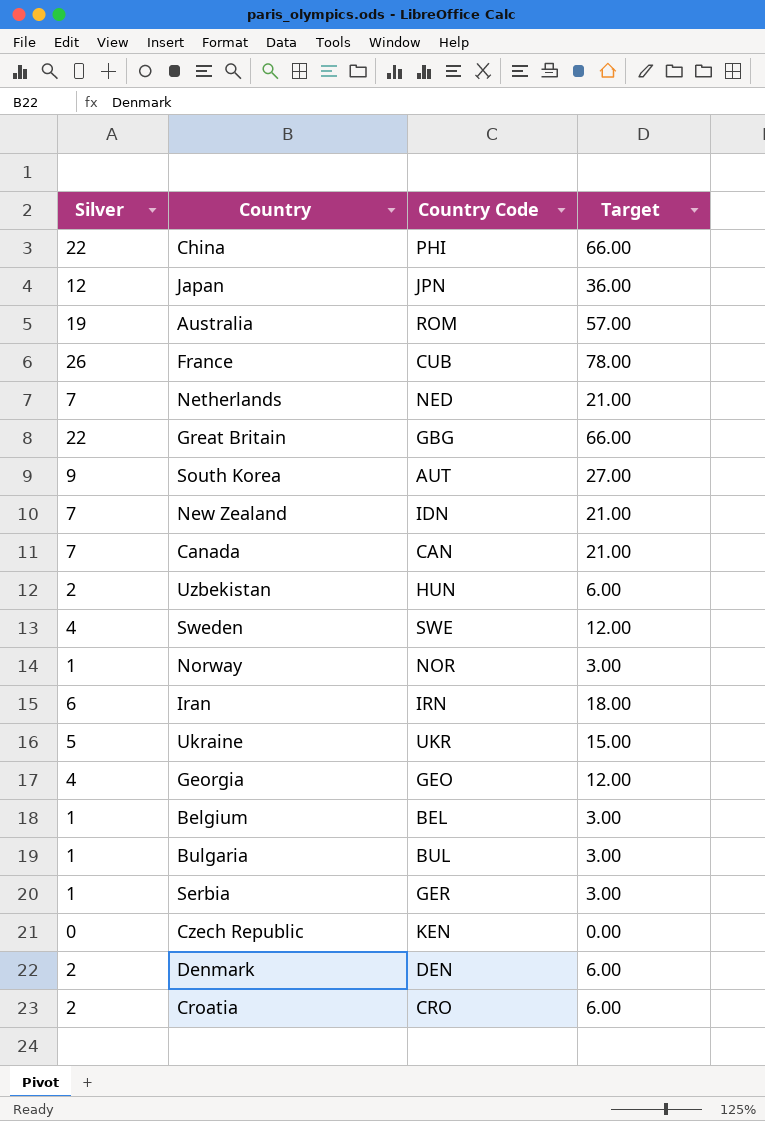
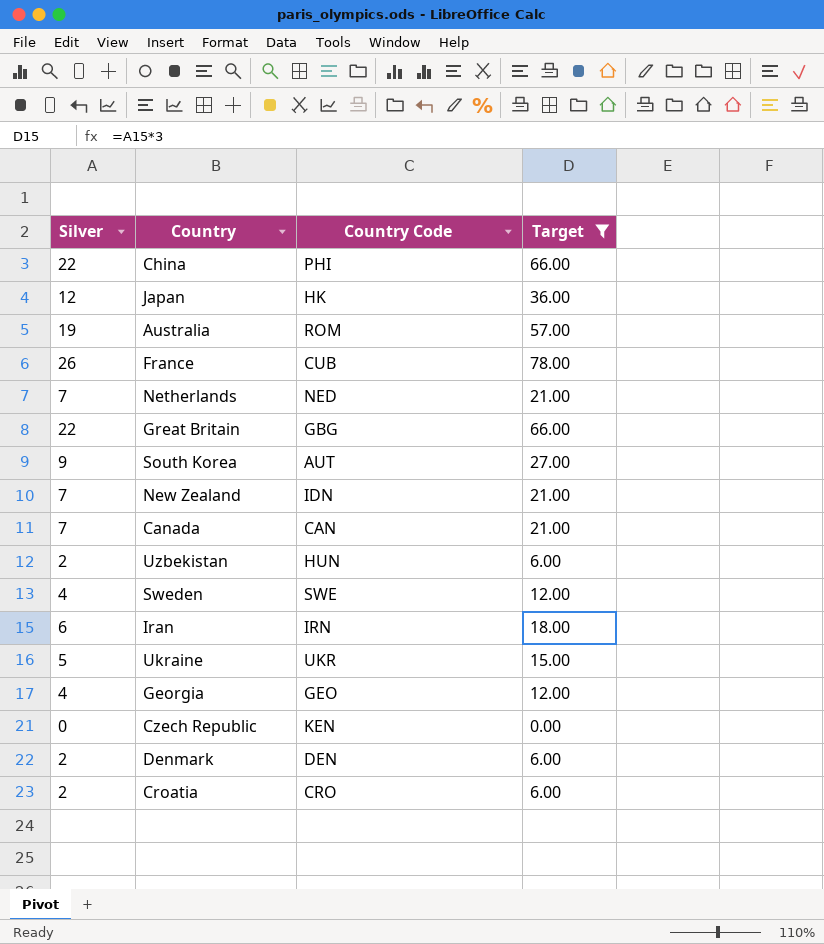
filter: none -> Target != 3.00
Japan | Country Code: JPN -> HK

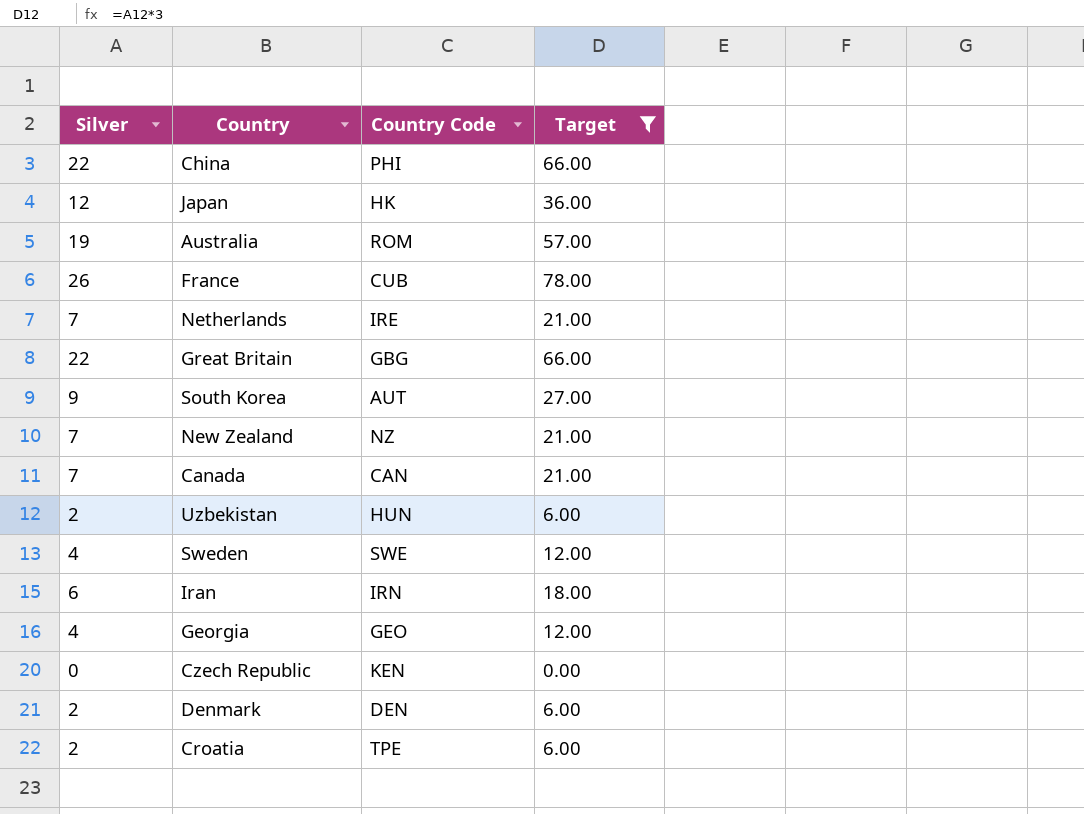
row Ukraine: 5 | UKR | 15.00 -> none
Netherlands | Country Code: NED -> IRE
New Zealand | Country Code: IDN -> NZ
Croatia | Country Code: CRO -> TPE

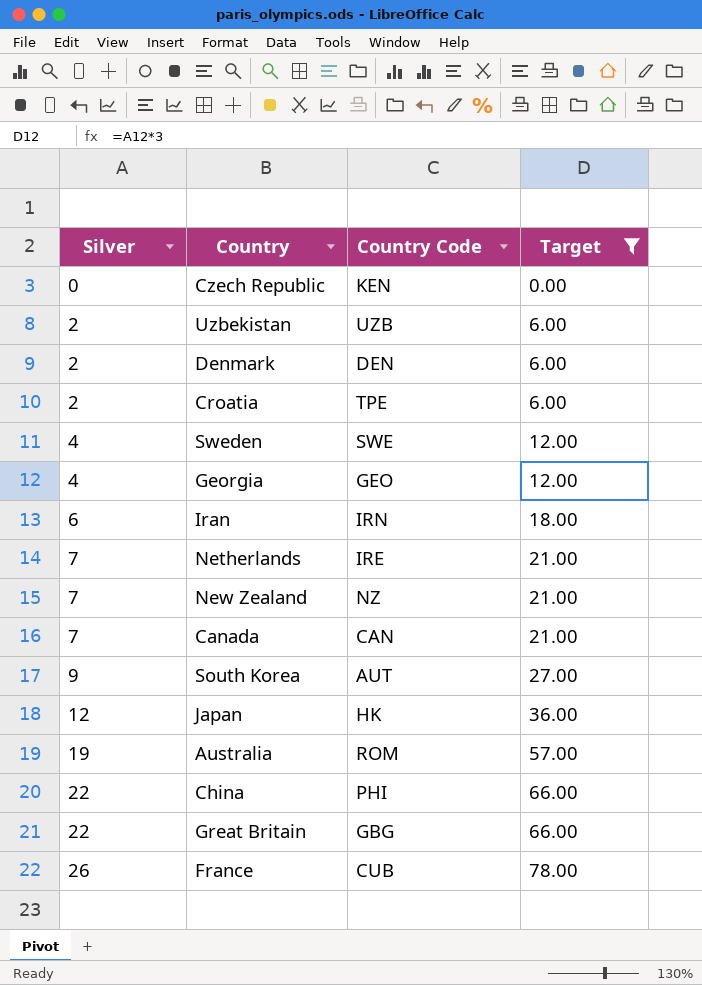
row order: none -> Silver ascending
Uzbekistan | Country Code: HUN -> UZB

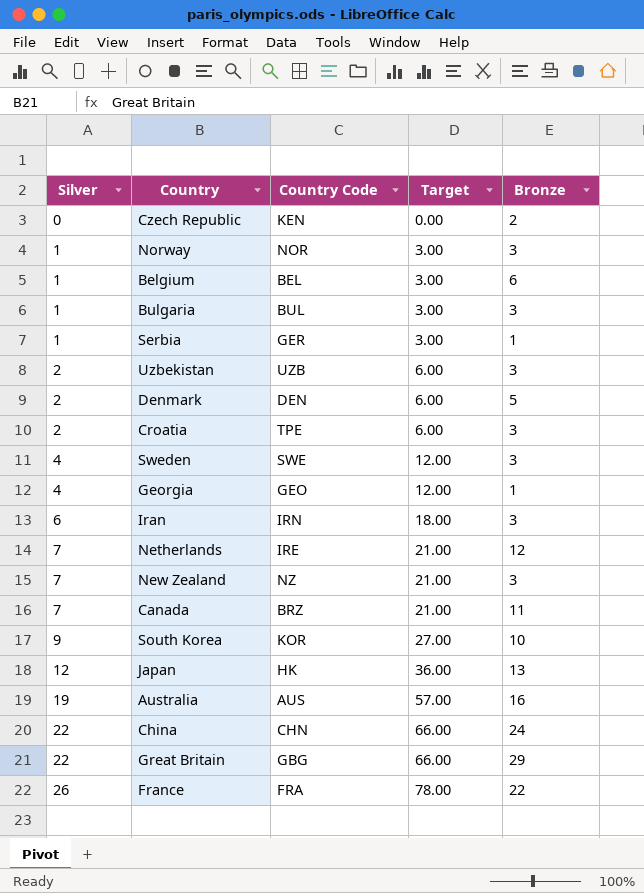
filter: Target != 3.00 -> none
column Bronze | position: none -> 5
Canada | Country Code: CAN -> BRZ
South Korea | Country Code: AUT -> KOR
Australia | Country Code: ROM -> AUS
China | Country Code: PHI -> CHN
France | Country Code: CUB -> FRA

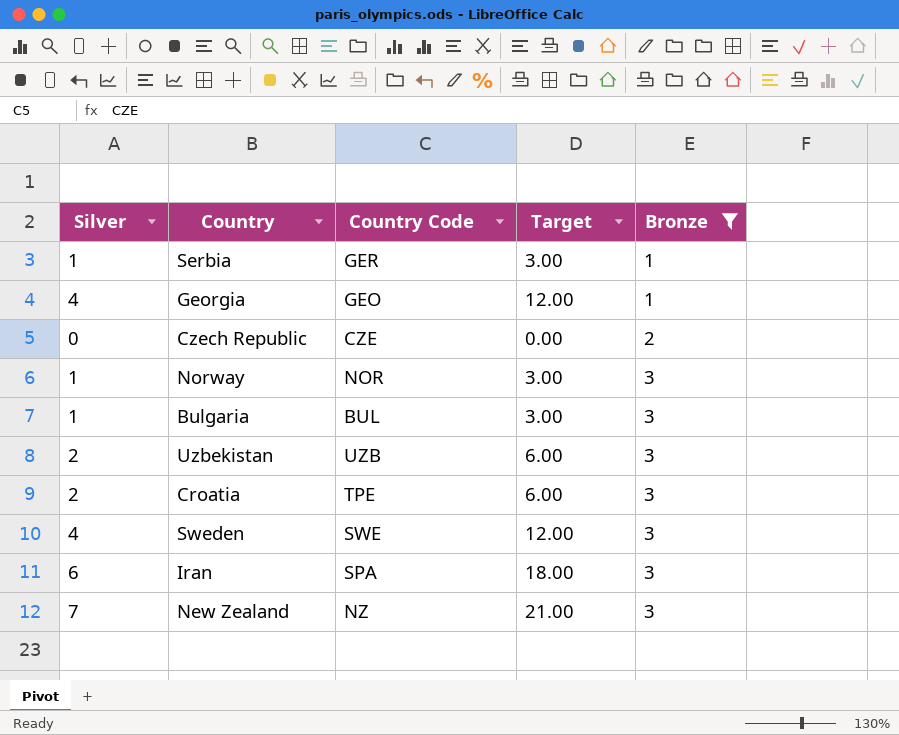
filter: none -> Bronze <= 3
row order: Silver ascending -> Bronze ascending
Czech Republic | Country Code: KEN -> CZE
Iran | Country Code: IRN -> SPA

